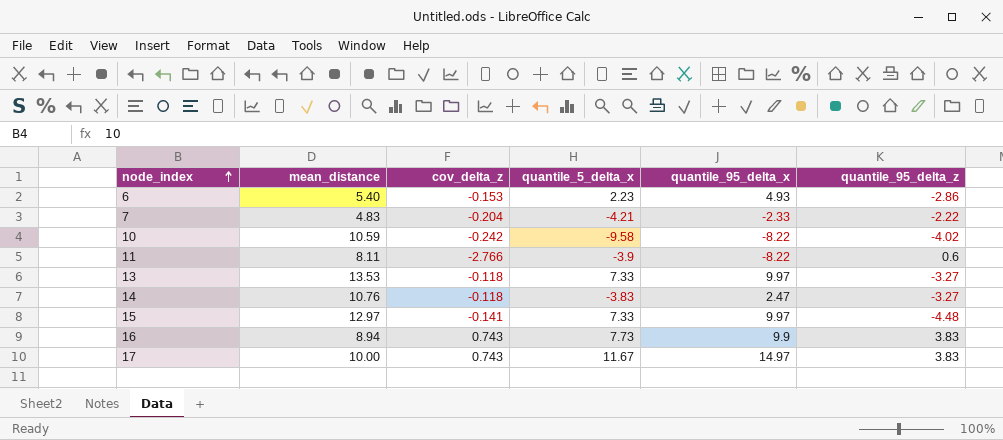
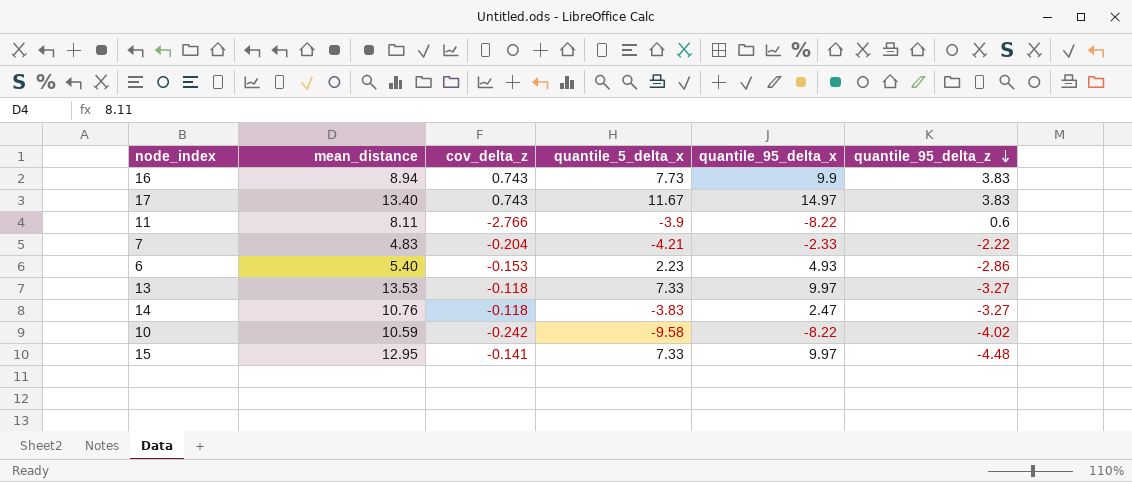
row order: node_index ascending -> quantile_95_delta_z descending
17 | mean_distance: 10.00 -> 13.40
15 | mean_distance: 12.97 -> 12.95

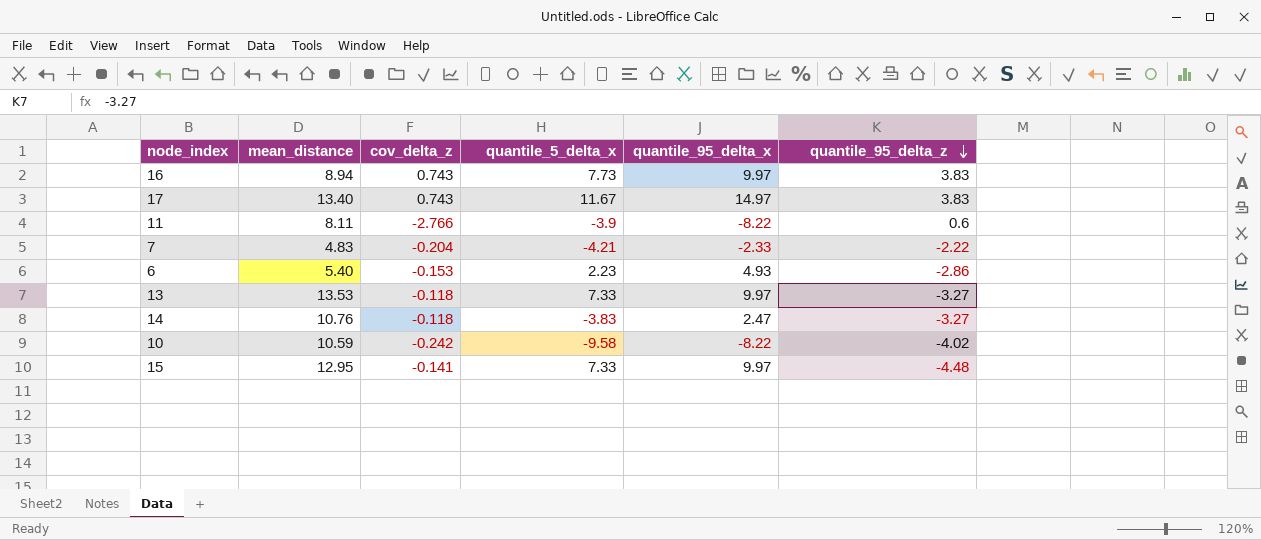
16 | quantile_95_delta_x: 9.9 -> 9.97

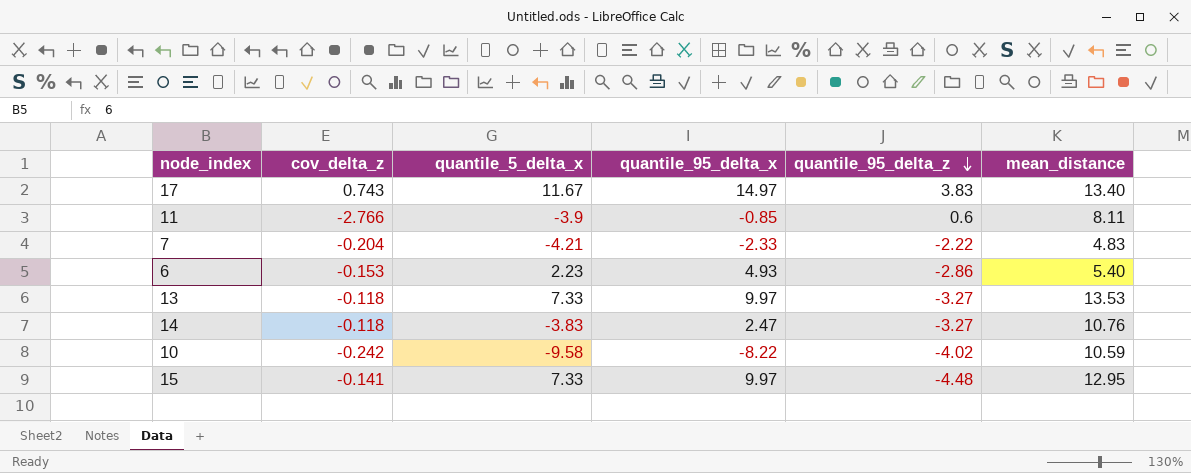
column mean_distance | position: 2 -> 6
row 16: 8.94 | 0.743 | 7.73 | 9.97 | 3.83 -> none
11 | quantile_95_delta_x: -8.22 -> -0.85

